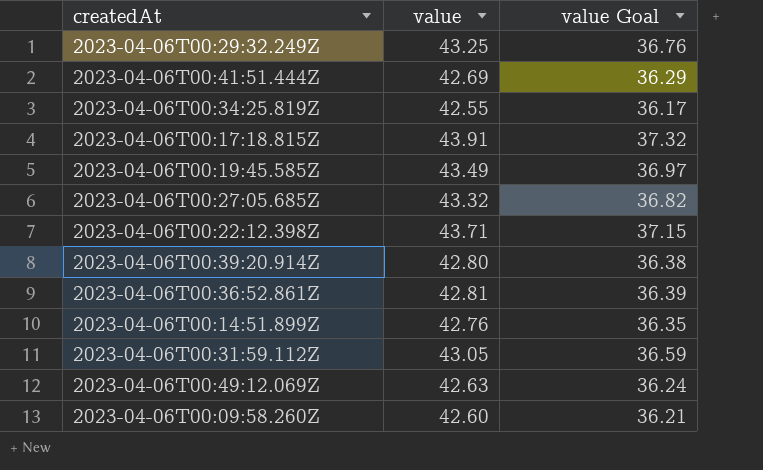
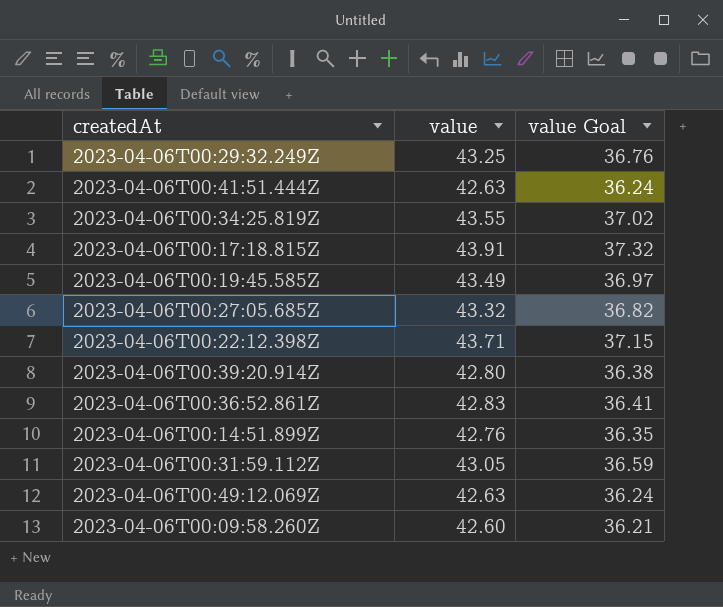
2023-04-06T00:41:51.444Z | value: 42.69 -> 42.63
2023-04-06T00:41:51.444Z | value Goal: 36.29 -> 36.24
2023-04-06T00:34:25.819Z | value: 42.55 -> 43.55
2023-04-06T00:34:25.819Z | value Goal: 36.17 -> 37.02
2023-04-06T00:36:52.861Z | value: 42.81 -> 42.83
2023-04-06T00:36:52.861Z | value Goal: 36.39 -> 36.41

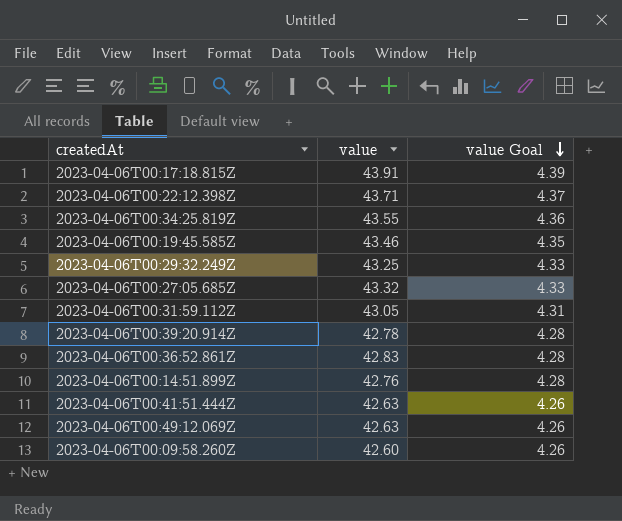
row order: none -> value Goal descending
column value Goal | formula: [value] * 0.85 -> [value] * 0.1
2023-04-06T00:19:45.585Z | value: 43.49 -> 43.46
2023-04-06T00:39:20.914Z | value: 42.80 -> 42.78

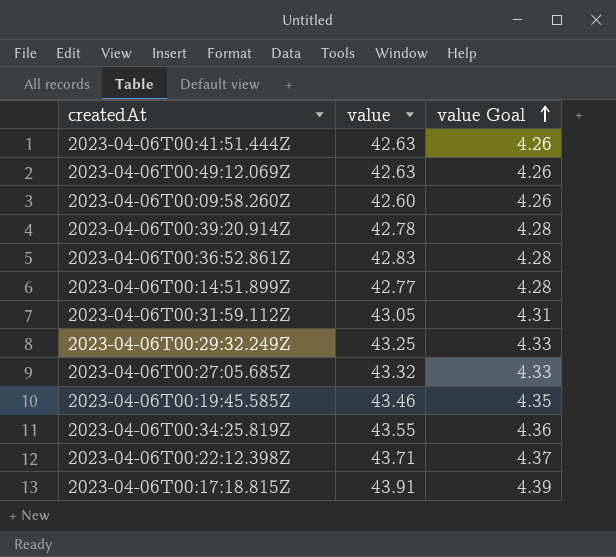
row order: value Goal descending -> value Goal ascending
2023-04-06T00:14:51.899Z | value: 42.76 -> 42.77

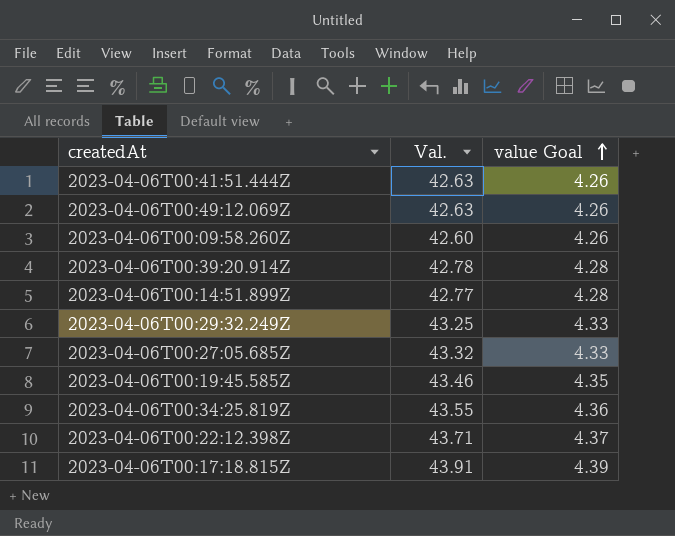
column name: value -> Val.
row 2023-04-06T00:36:52.861Z: 42.83 | 4.28 -> none
row 2023-04-06T00:31:59.112Z: 43.05 | 4.31 -> none

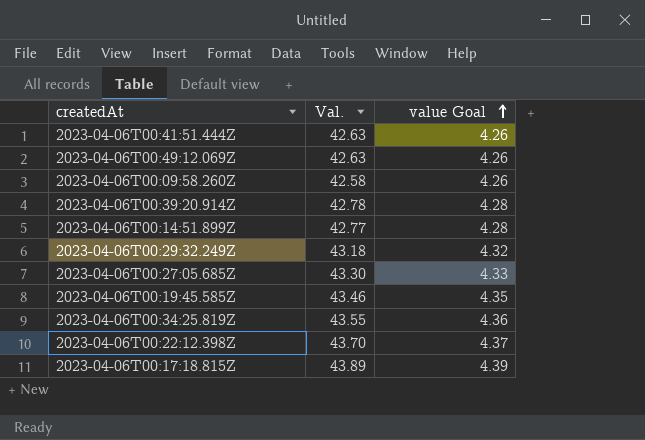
2023-04-06T00:09:58.260Z | Val.: 42.60 -> 42.58
2023-04-06T00:29:32.249Z | Val.: 43.25 -> 43.18
2023-04-06T00:29:32.249Z | value Goal: 4.33 -> 4.32
2023-04-06T00:27:05.685Z | Val.: 43.32 -> 43.30
2023-04-06T00:22:12.398Z | Val.: 43.71 -> 43.70
2023-04-06T00:17:18.815Z | Val.: 43.91 -> 43.89

